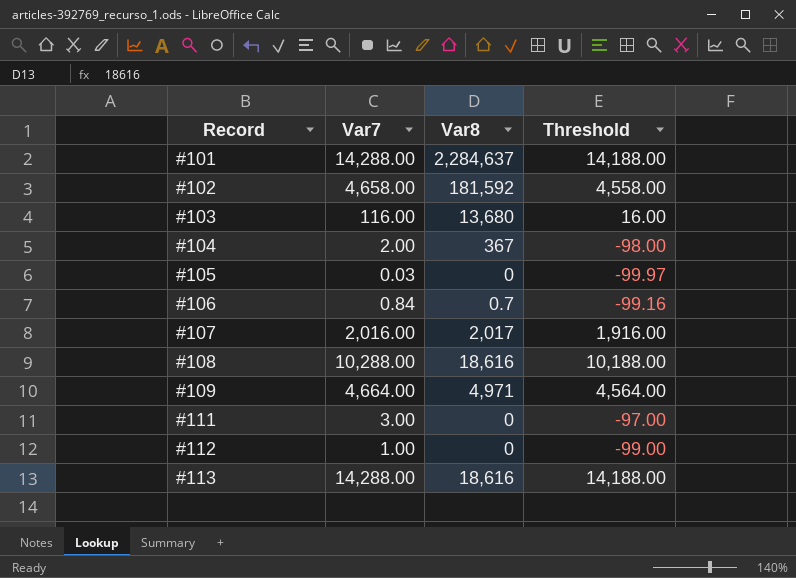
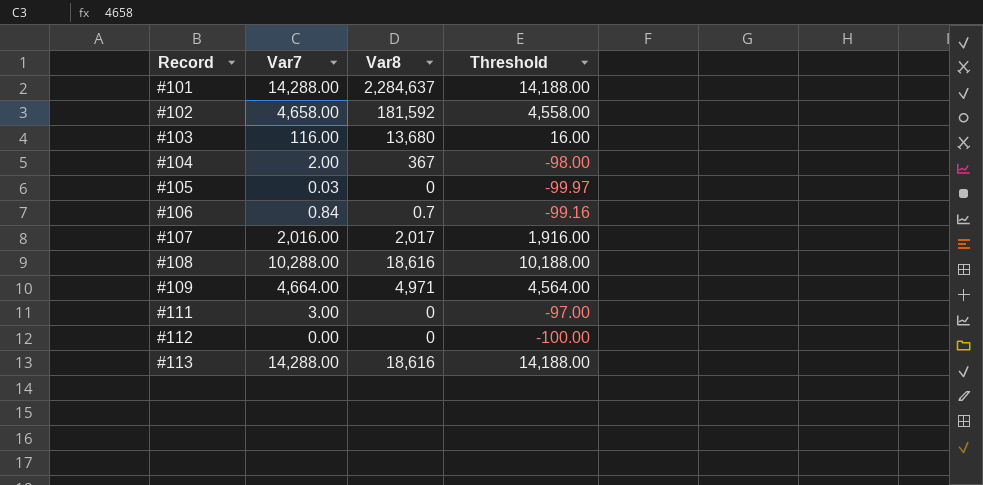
#112 | Var7: 1.00 -> 0.00
#112 | Threshold: -99.00 -> -100.00

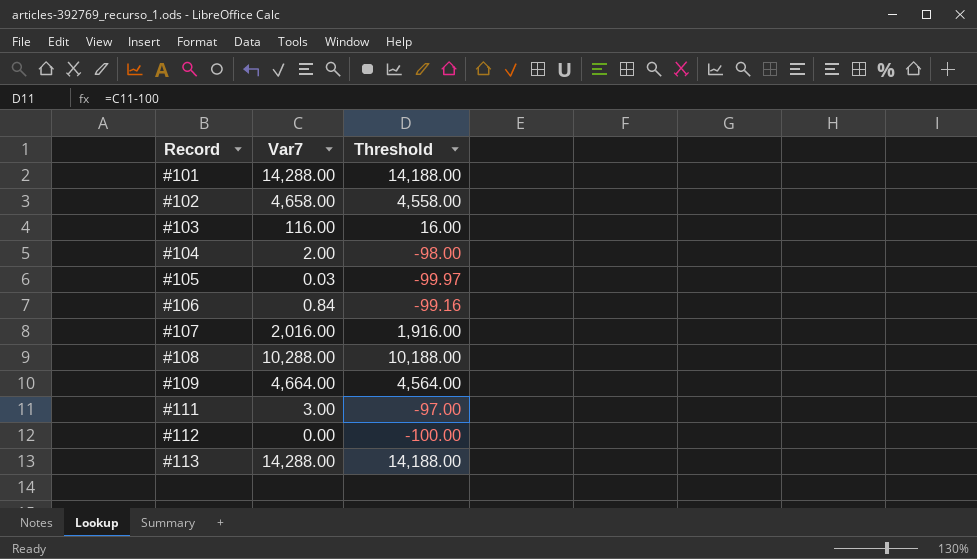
column Var8 | position: 3 -> none

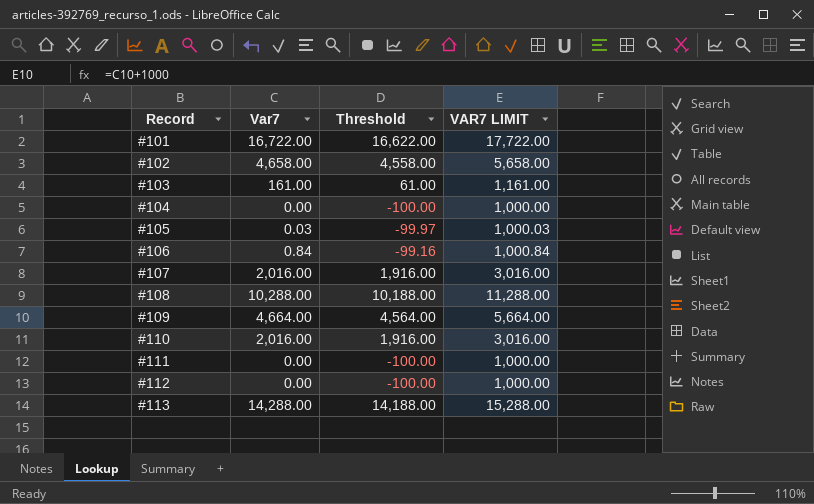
column VAR7 LIMIT | formula: none -> [Var7] + 1000
#101 | Var7: 14,288.00 -> 16,722.00
#101 | Threshold: 14,188.00 -> 16,622.00
#103 | Var7: 116.00 -> 161.00
#103 | Threshold: 16.00 -> 61.00
#104 | Var7: 2.00 -> 0.00
#104 | Threshold: -98.00 -> -100.00
row #110: none -> 2,016.00 | 1,916.00 | 3,016.00
#111 | Var7: 3.00 -> 0.00
#111 | Threshold: -97.00 -> -100.00

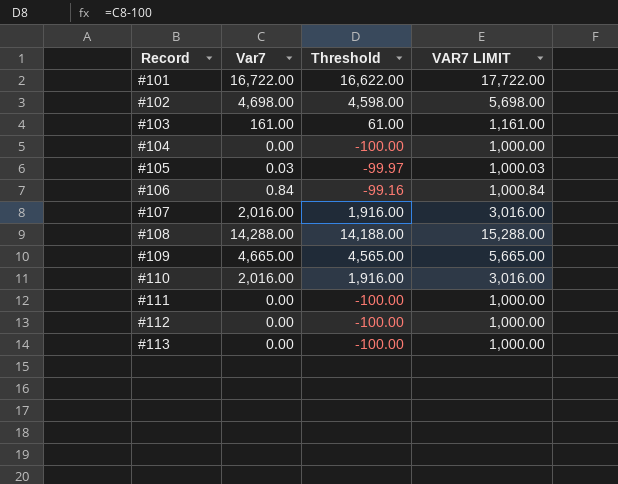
#102 | Var7: 4,658.00 -> 4,698.00
#102 | Threshold: 4,558.00 -> 4,598.00
#102 | VAR7 LIMIT: 5,658.00 -> 5,698.00
#108 | Var7: 10,288.00 -> 14,288.00
#108 | Threshold: 10,188.00 -> 14,188.00
#108 | VAR7 LIMIT: 11,288.00 -> 15,288.00
#109 | Var7: 4,664.00 -> 4,665.00
#109 | Threshold: 4,564.00 -> 4,565.00
#109 | VAR7 LIMIT: 5,664.00 -> 5,665.00
#113 | Var7: 14,288.00 -> 0.00
#113 | Threshold: 14,188.00 -> -100.00
#113 | VAR7 LIMIT: 15,288.00 -> 1,000.00

